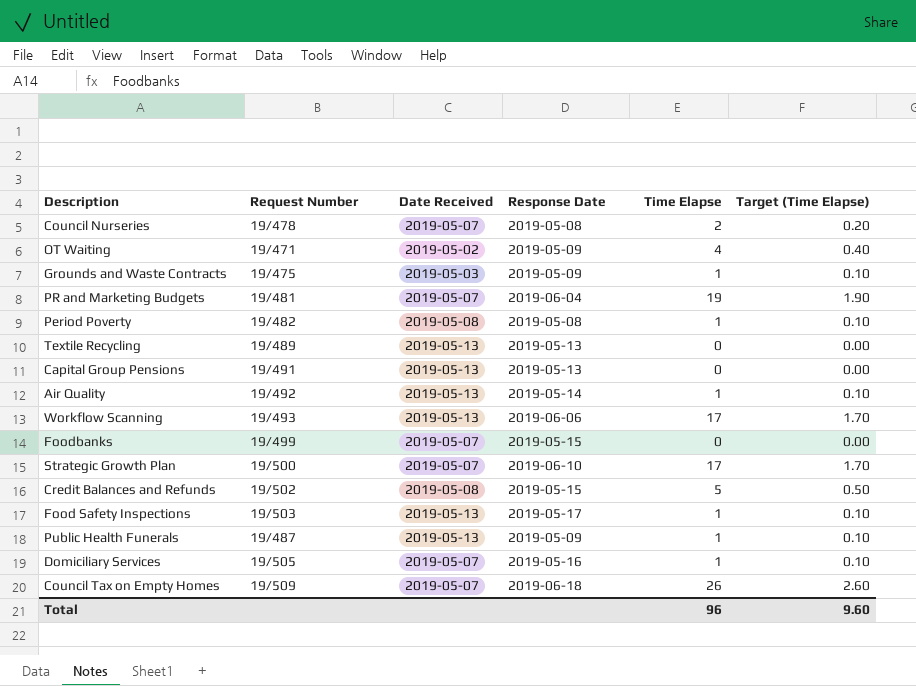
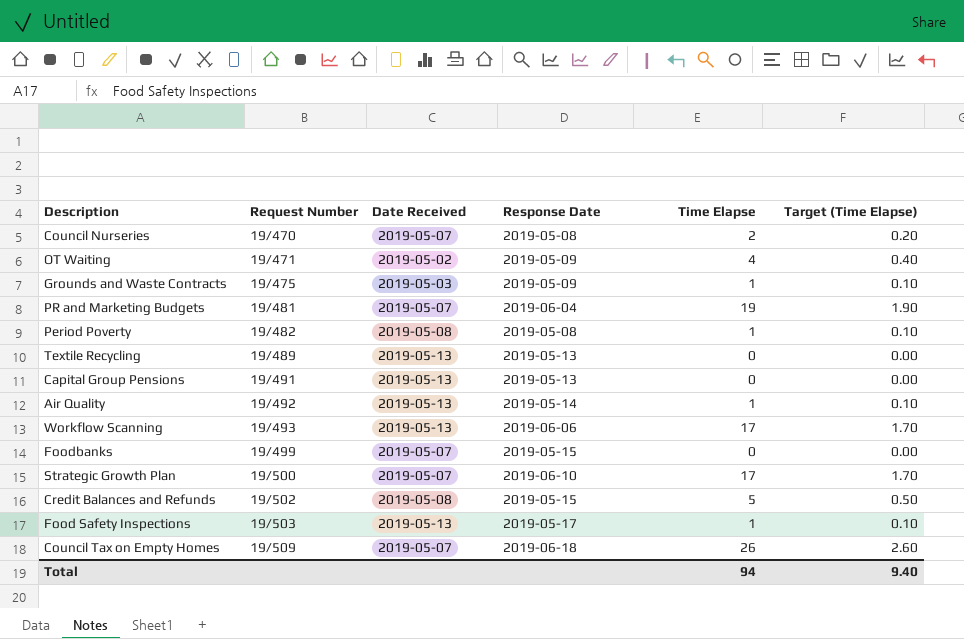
row Public Health Funerals: 19/487 | 2019-05-13 | 2019-05-09 | 1 | 0.10 -> none
row Domiciliary Services: 19/505 | 2019-05-07 | 2019-05-16 | 1 | 0.10 -> none
Council Nurseries | Request Number: 19/478 -> 19/470
Total | Time Elapse: 96 -> 94
Total | Target (Time Elapse): 9.60 -> 9.40

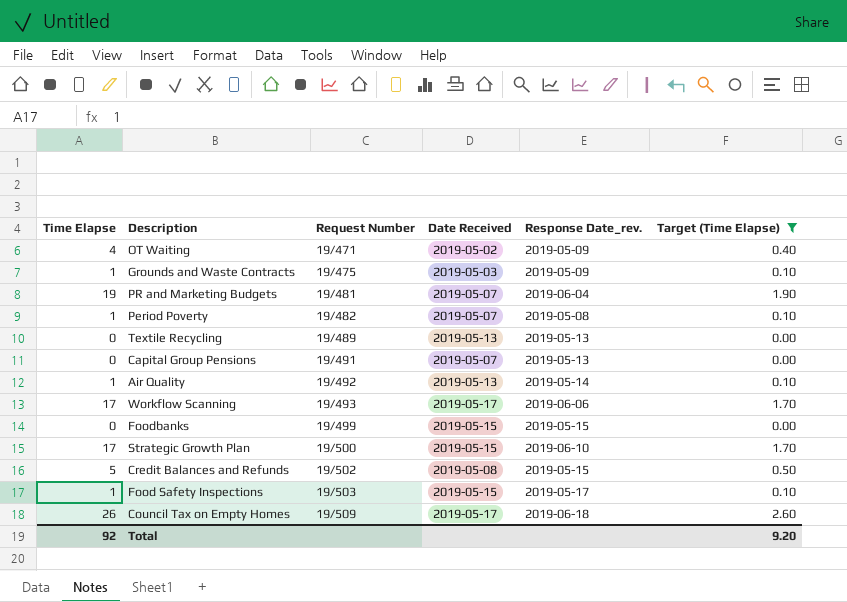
filter: none -> Target (Time Elapse) != 0.20
column Time Elapse | position: 5 -> 1
column name: Response Date -> Response Date_rev.
Period Poverty | Date Received: 2019-05-08 -> 2019-05-07
Capital Group Pensions | Date Received: 2019-05-13 -> 2019-05-07
Workflow Scanning | Date Received: 2019-05-13 -> 2019-05-17
Foodbanks | Date Received: 2019-05-07 -> 2019-05-15
Strategic Growth Plan | Date Received: 2019-05-07 -> 2019-05-15
Food Safety Inspections | Date Received: 2019-05-13 -> 2019-05-15
Council Tax on Empty Homes | Date Received: 2019-05-07 -> 2019-05-17
Total | Time Elapse: 94 -> 92
Total | Target (Time Elapse): 9.40 -> 9.20

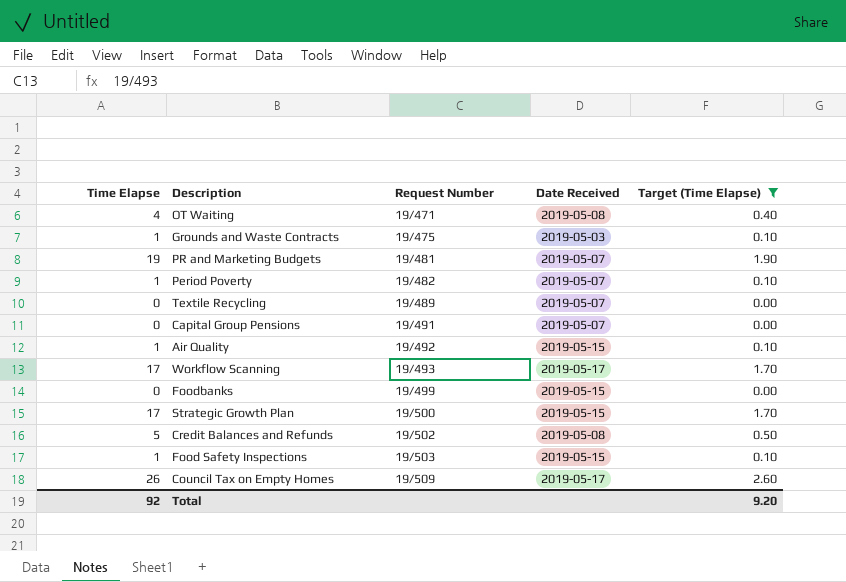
column Response Date_rev. | position: 5 -> none
OT Waiting | Date Received: 2019-05-02 -> 2019-05-08
Textile Recycling | Date Received: 2019-05-13 -> 2019-05-07
Air Quality | Date Received: 2019-05-13 -> 2019-05-15

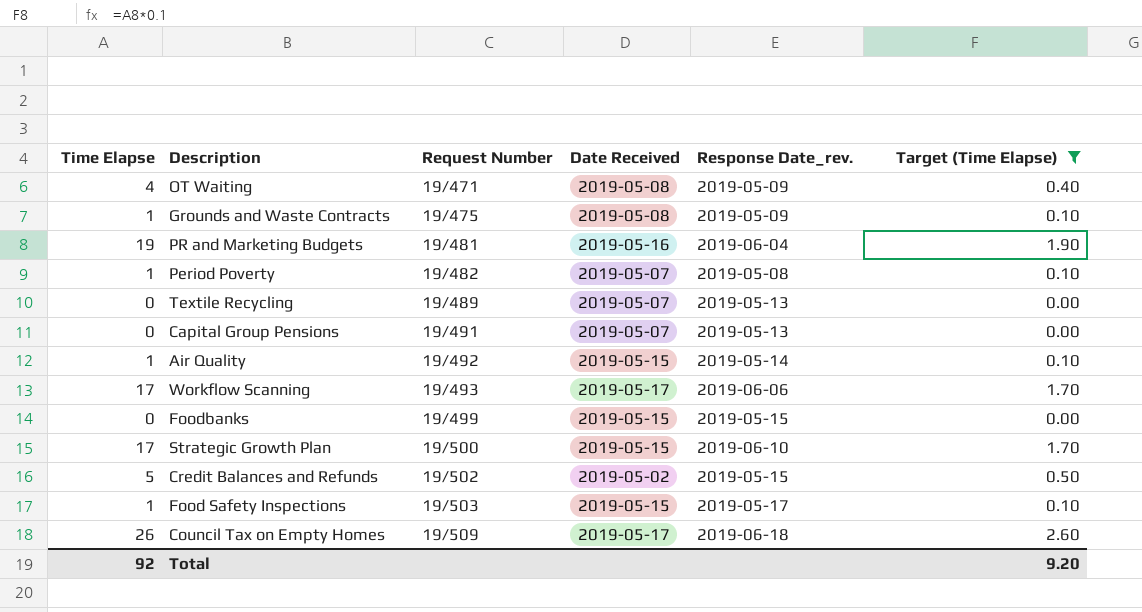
column Response Date_rev. | position: none -> 5
Grounds and Waste Contracts | Date Received: 2019-05-03 -> 2019-05-08
PR and Marketing Budgets | Date Received: 2019-05-07 -> 2019-05-16
Credit Balances and Refunds | Date Received: 2019-05-08 -> 2019-05-02

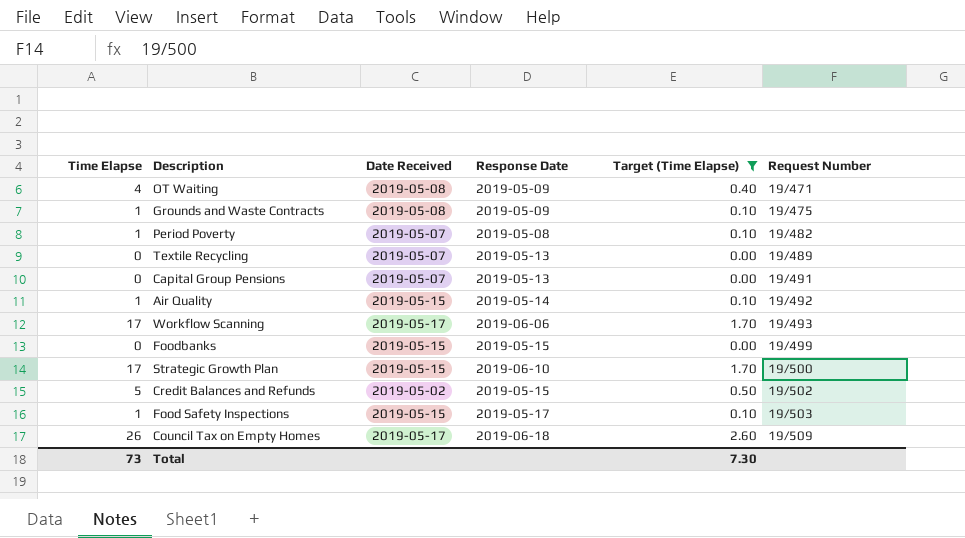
column name: Response Date_rev. -> Response Date
column Request Number | position: 3 -> 6
row PR and Marketing Budgets: 19 | 19/481 | 2019-05-16 | 2019-06-04 | 1.90 -> none
Total | Time Elapse: 92 -> 73
Total | Target (Time Elapse): 9.20 -> 7.30

